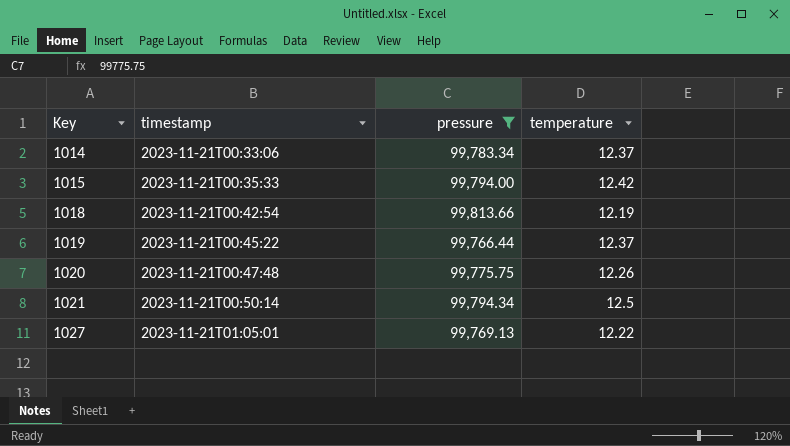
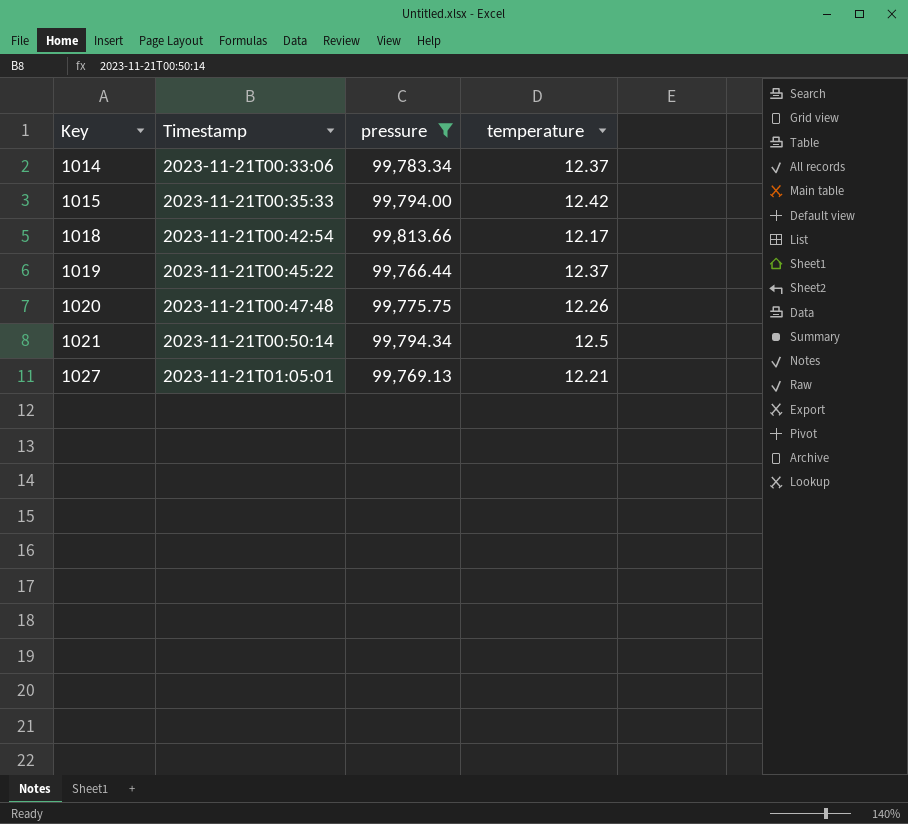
column name: timestamp -> Timestamp
1018 | temperature: 12.19 -> 12.17
1027 | temperature: 12.22 -> 12.21

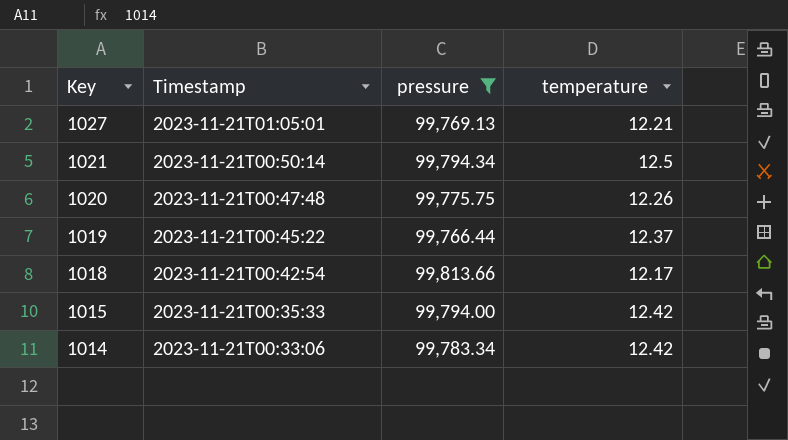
row order: Key ascending -> Key descending
1014 | temperature: 12.37 -> 12.42

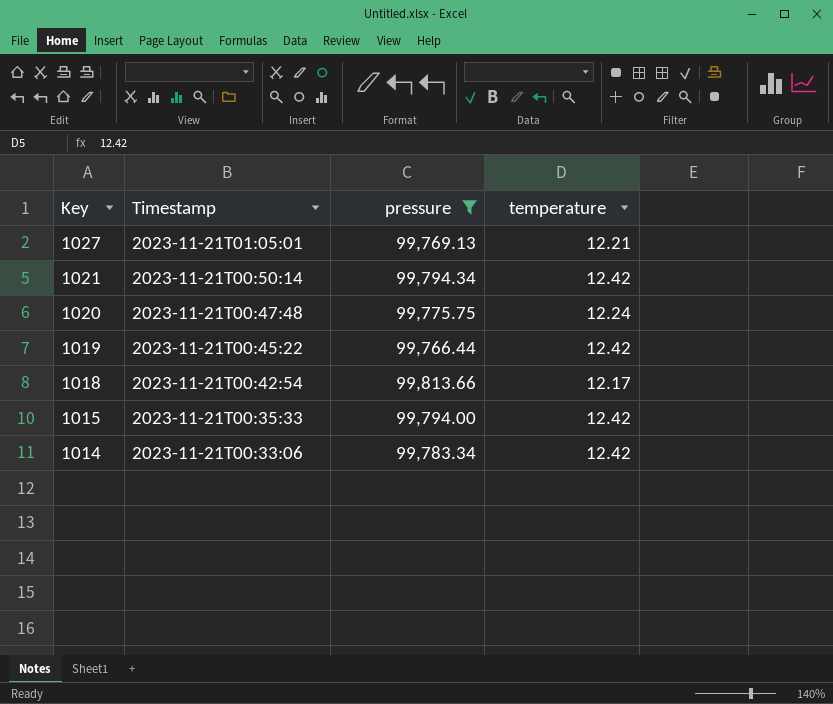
1021 | temperature: 12.5 -> 12.42
1020 | temperature: 12.26 -> 12.24
1019 | temperature: 12.37 -> 12.42

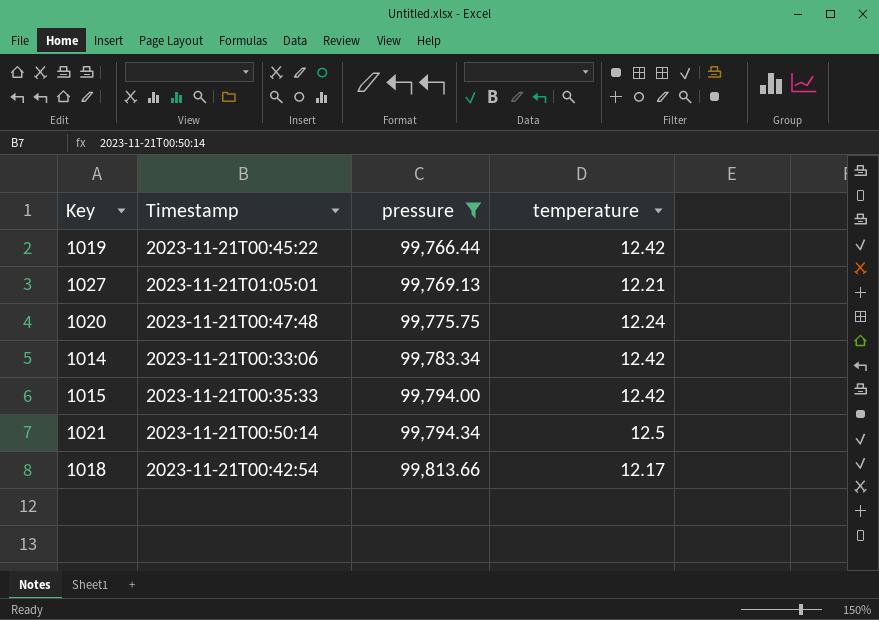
row order: Key descending -> pressure ascending
1021 | temperature: 12.42 -> 12.5

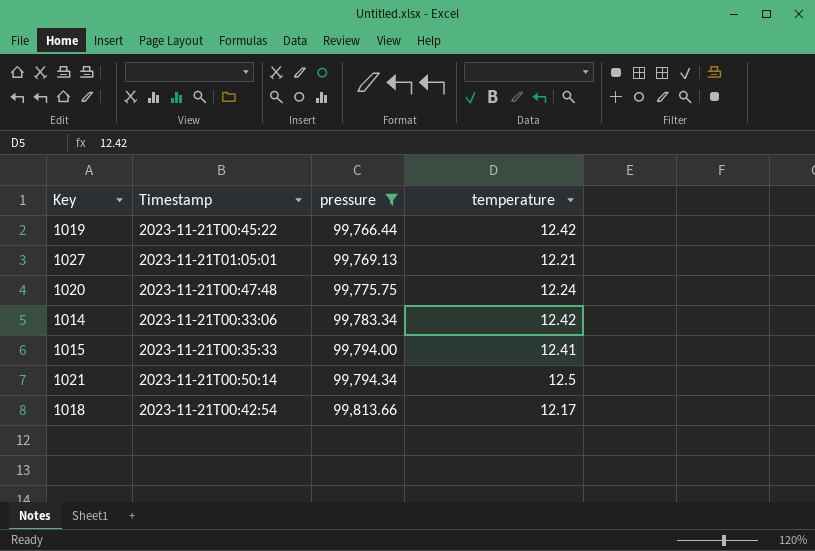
1015 | temperature: 12.42 -> 12.41

